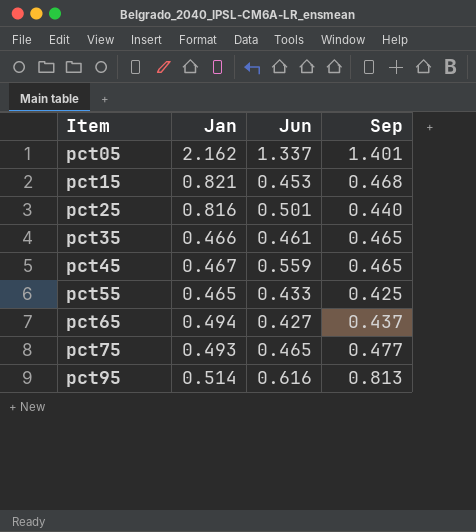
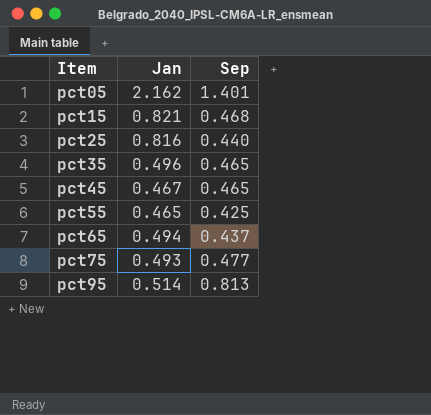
column Jun | position: 3 -> none
pct35 | Jan: 0.466 -> 0.496

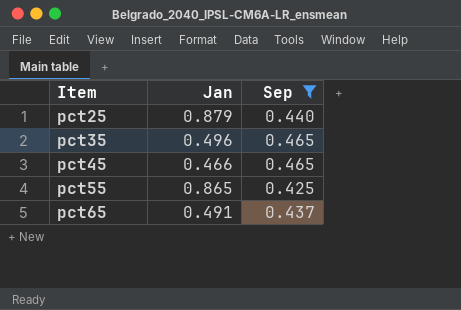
filter: none -> Sep <= 0.465
pct25 | Jan: 0.816 -> 0.879
pct45 | Jan: 0.467 -> 0.466
pct55 | Jan: 0.465 -> 0.865
pct65 | Jan: 0.494 -> 0.491

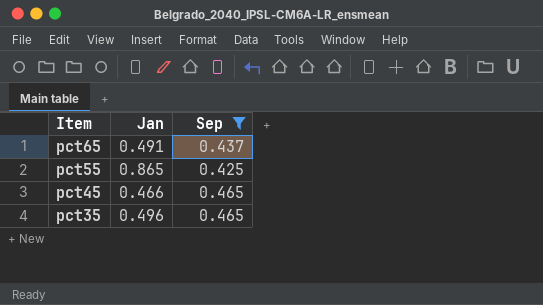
row order: Item ascending -> Item descending
row pct25: 0.879 | 0.440 -> none

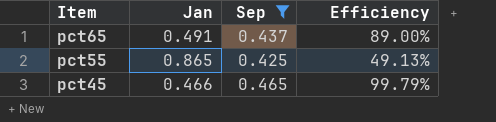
column Efficiency | formula: none -> [Sep] / [Jan]
row pct35: 0.496 | 0.465 -> none

